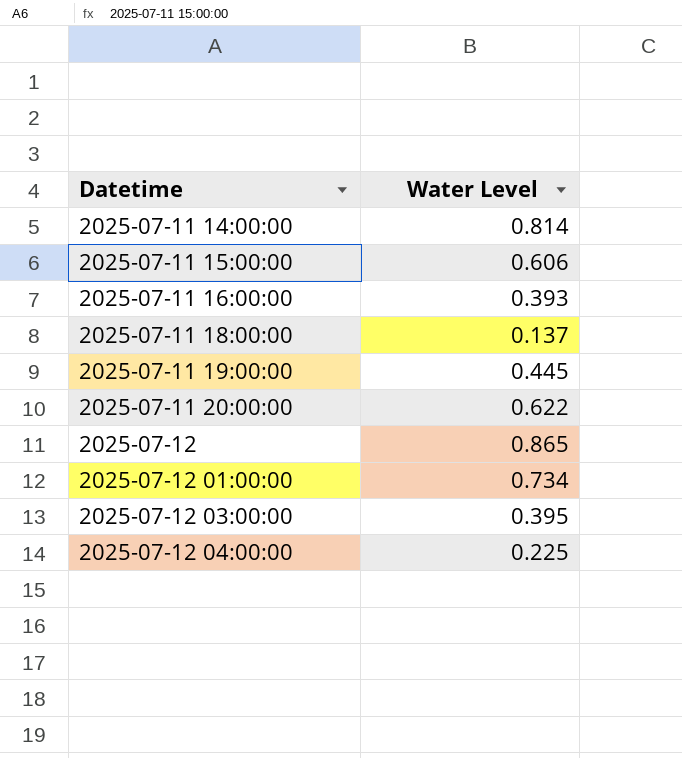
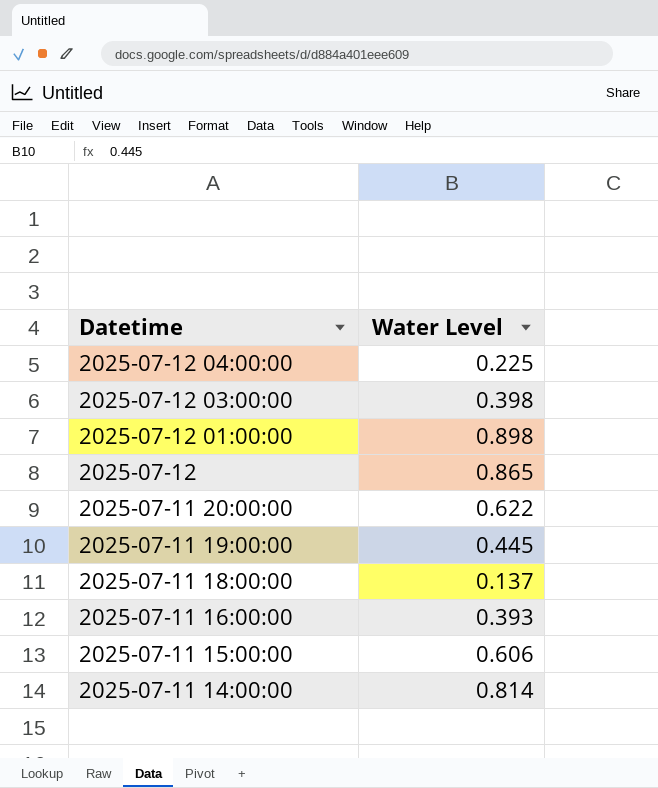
row order: Datetime ascending -> Datetime descending
2025-07-12 03:00:00 | Water Level: 0.395 -> 0.398
2025-07-12 01:00:00 | Water Level: 0.734 -> 0.898

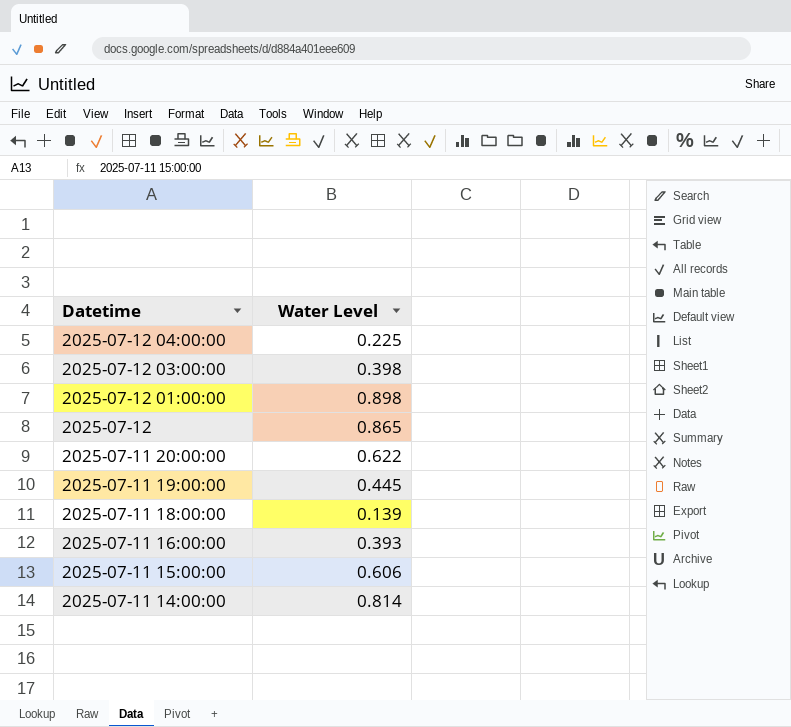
2025-07-11 18:00:00 | Water Level: 0.137 -> 0.139

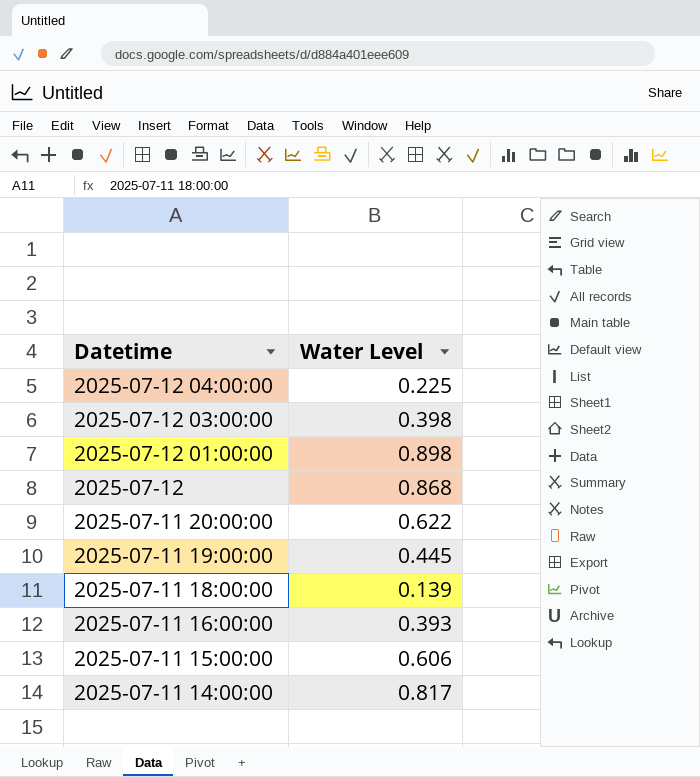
2025-07-12 | Water Level: 0.865 -> 0.868
2025-07-11 14:00:00 | Water Level: 0.814 -> 0.817

